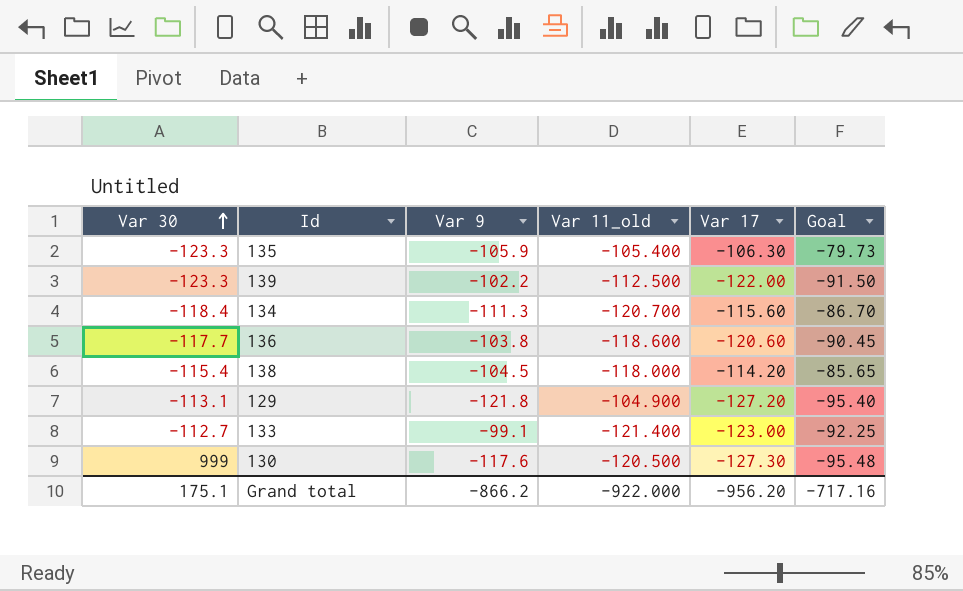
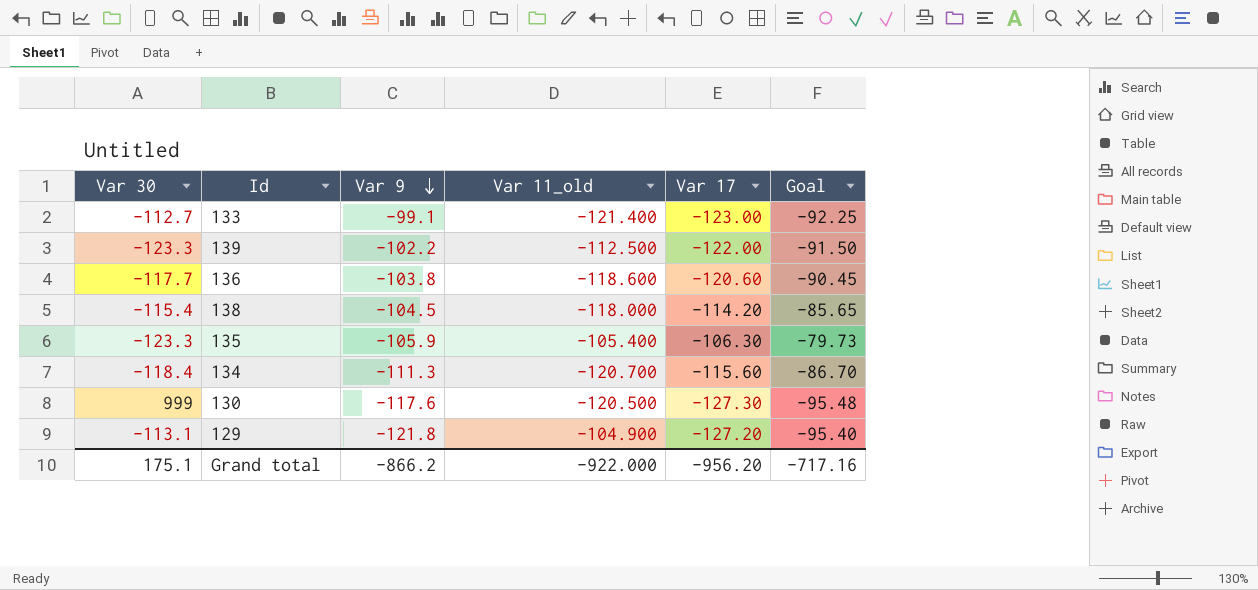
row order: Var 30 ascending -> Var 9 descending

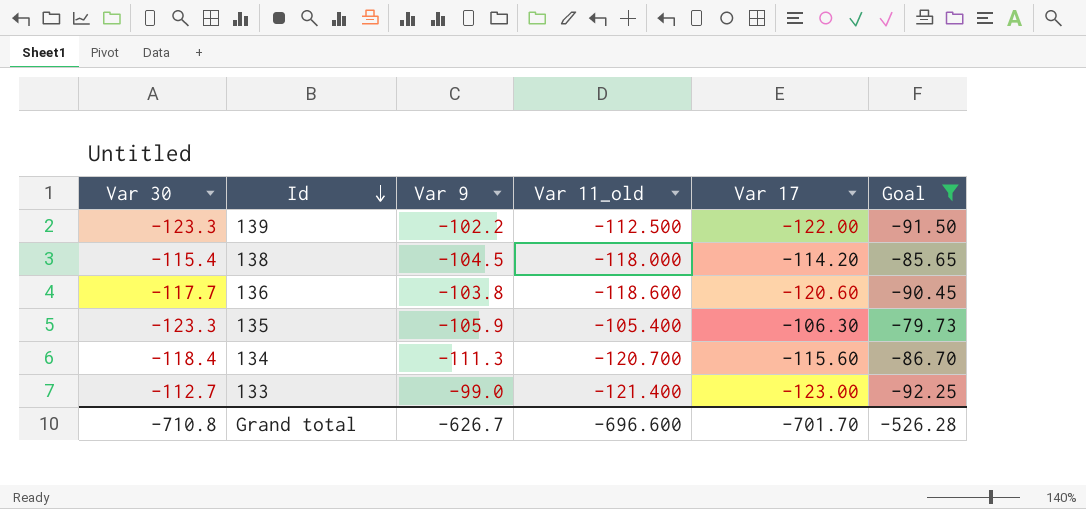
filter: none -> Goal >= -92.25
row order: Var 9 descending -> Id descending
133 | Var 9: -99.1 -> -99.0
Grand total | Var 30: 175.1 -> -710.8
Grand total | Var 9: -866.2 -> -626.7
Grand total | Var 11_old: -922.000 -> -696.600
Grand total | Var 17: -956.20 -> -701.70
Grand total | Goal: -717.16 -> -526.28

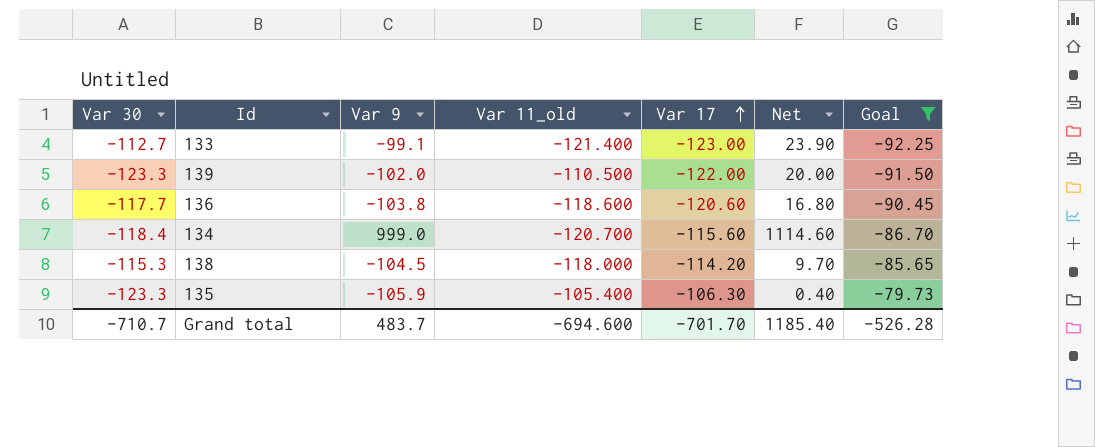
row order: Id descending -> Var 17 ascending
column Net | formula: none -> [Var 9] - [Var 17]
133 | Var 9: -99.0 -> -99.1
139 | Var 9: -102.2 -> -102.0
139 | Var 11_old: -112.500 -> -110.500
134 | Var 9: -111.3 -> 999.0
138 | Var 30: -115.4 -> -115.3
Grand total | Var 30: -710.8 -> -710.7
Grand total | Var 9: -626.7 -> 483.7
Grand total | Var 11_old: -696.600 -> -694.600

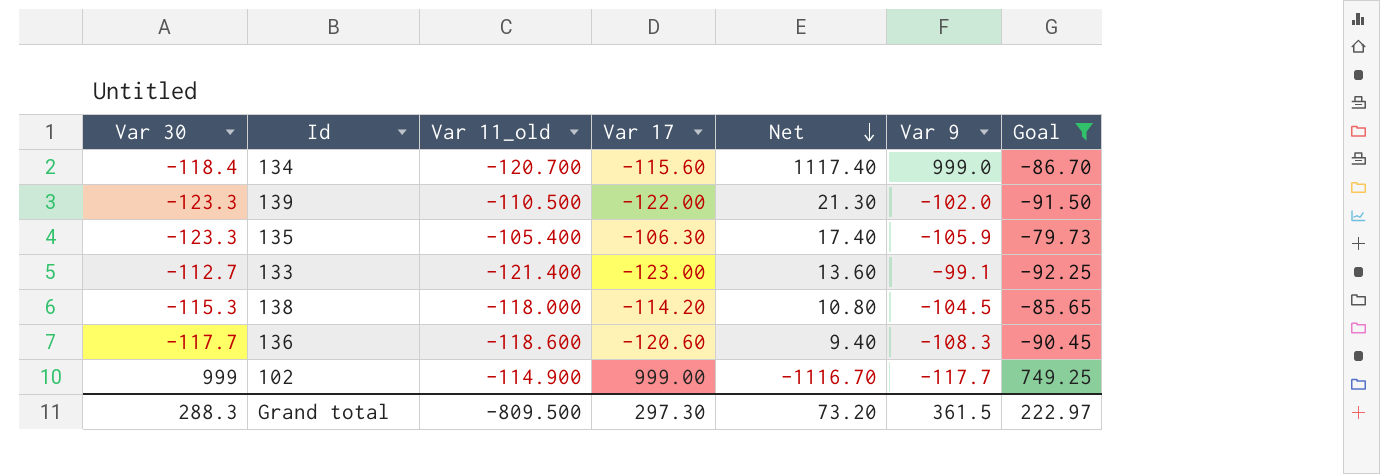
row order: Var 17 ascending -> Net descending
column Net | formula: [Var 9] - [Var 17] -> [Var 9] - [Var 30]
column Var 9 | position: 3 -> 6
136 | Var 9: -103.8 -> -108.3
row 102: none -> 999 | -114.900 | 999.00 | -1116.70 | -117.7 | 749.25
Grand total | Var 30: -710.7 -> 288.3
Grand total | Var 11_old: -694.600 -> -809.500
Grand total | Var 17: -701.70 -> 297.30
Grand total | Net: 1185.40 -> 73.20
Grand total | Var 9: 483.7 -> 361.5
Grand total | Goal: -526.28 -> 222.97

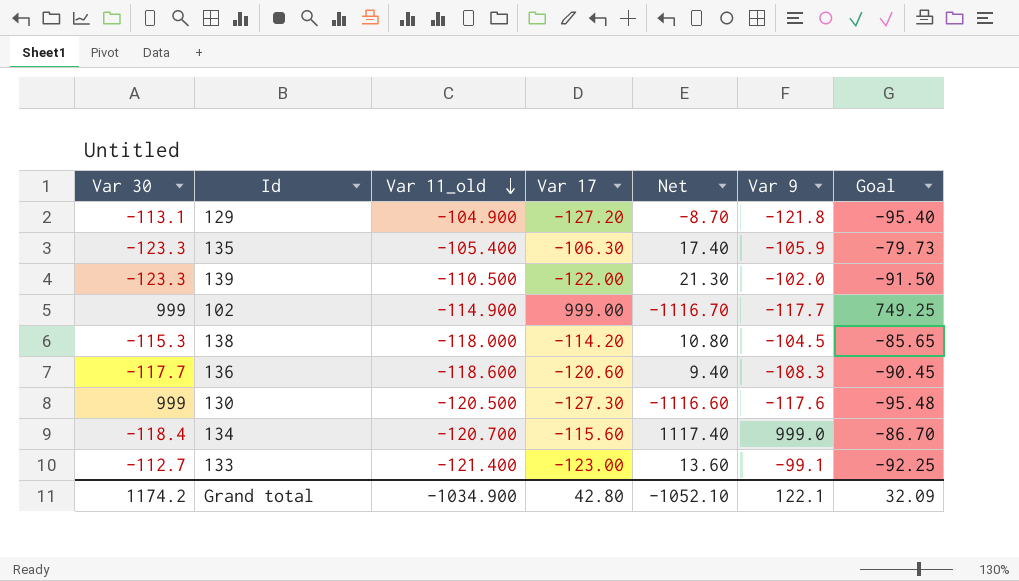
filter: Goal >= -92.25 -> none
row order: Net descending -> Var 11_old descending
Grand total | Var 30: 288.3 -> 1174.2
Grand total | Var 11_old: -809.500 -> -1034.900
Grand total | Var 17: 297.30 -> 42.80
Grand total | Net: 73.20 -> -1052.10
Grand total | Var 9: 361.5 -> 122.1
Grand total | Goal: 222.97 -> 32.09

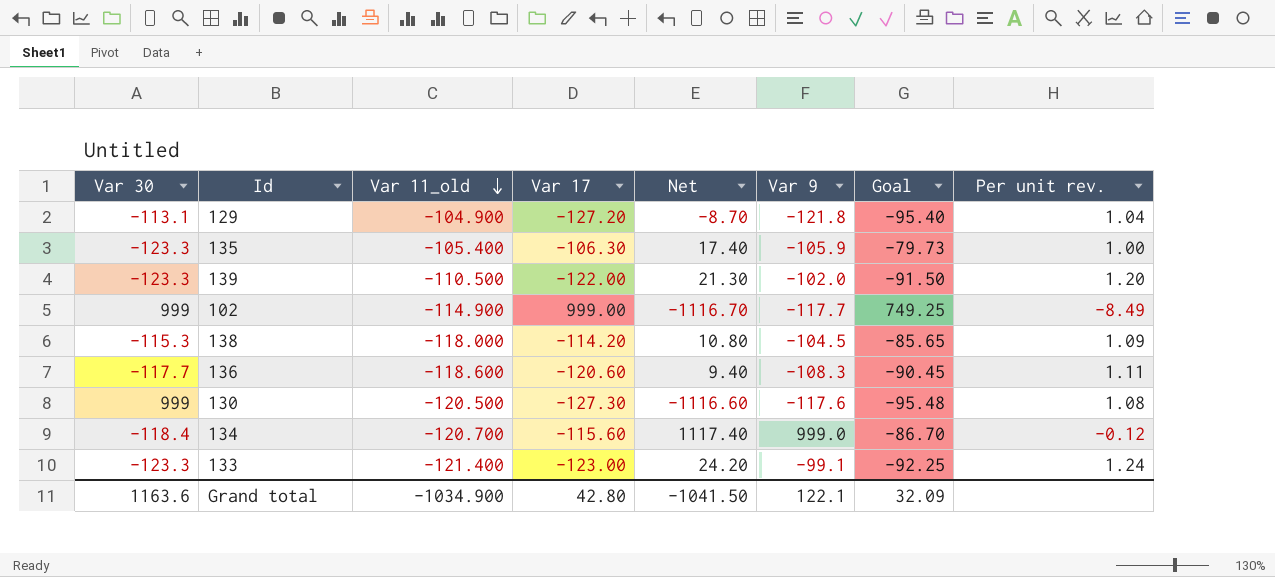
column Per unit rev. | formula: none -> [Var 17] / [Var 9]
133 | Var 30: -112.7 -> -123.3
133 | Net: 13.60 -> 24.20
Grand total | Var 30: 1174.2 -> 1163.6
Grand total | Net: -1052.10 -> -1041.50

